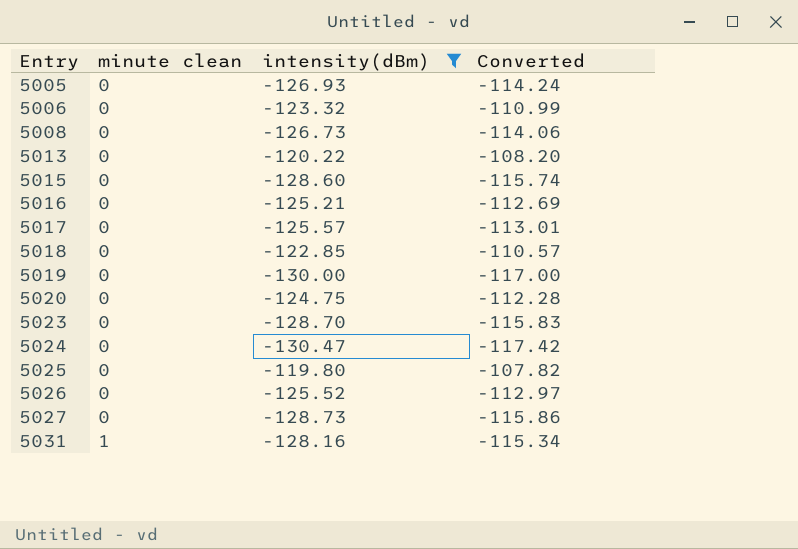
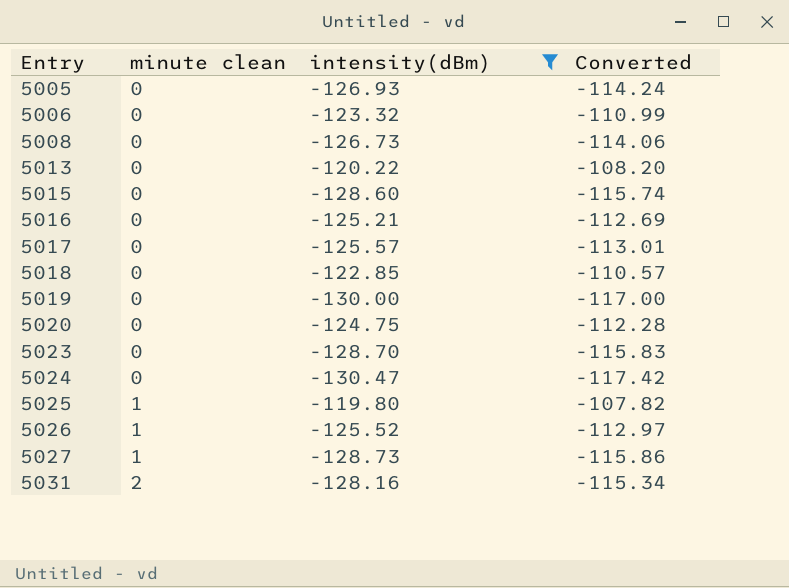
5025 | minute clean: 0 -> 1
5026 | minute clean: 0 -> 1
5027 | minute clean: 0 -> 1
5031 | minute clean: 1 -> 2

